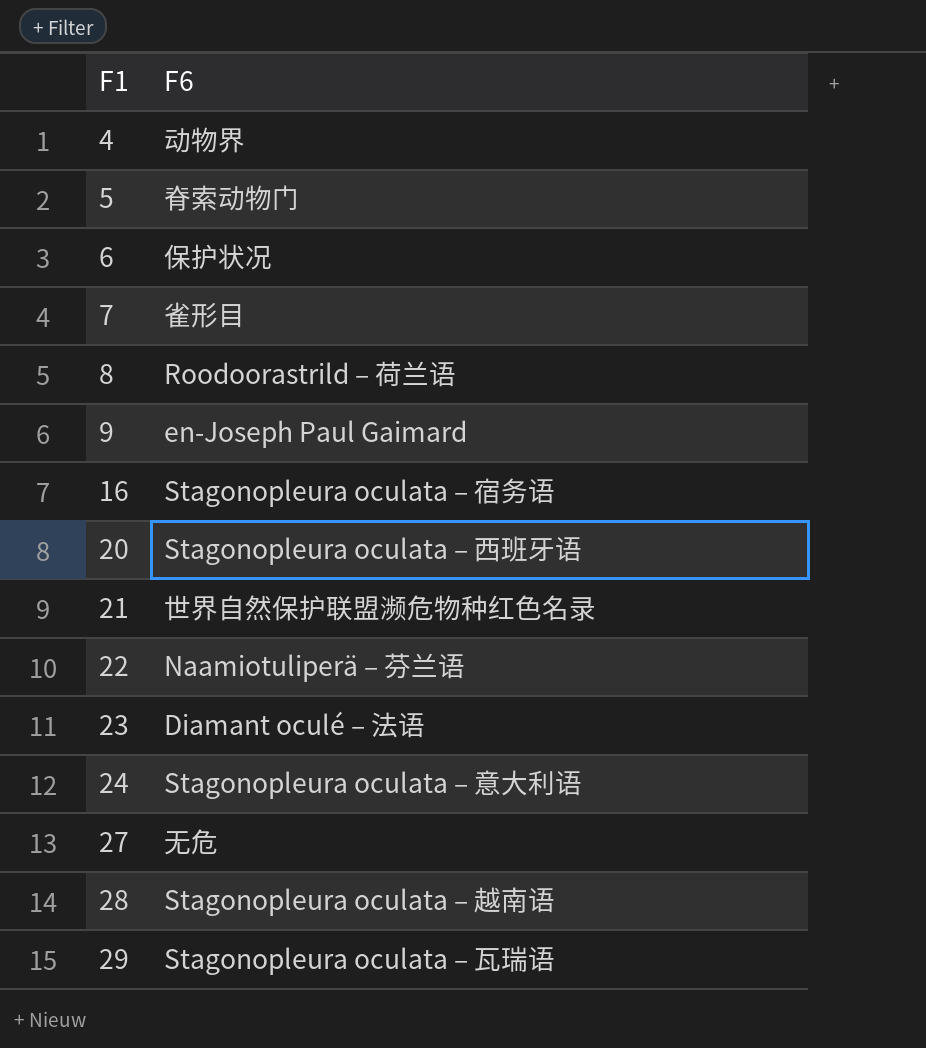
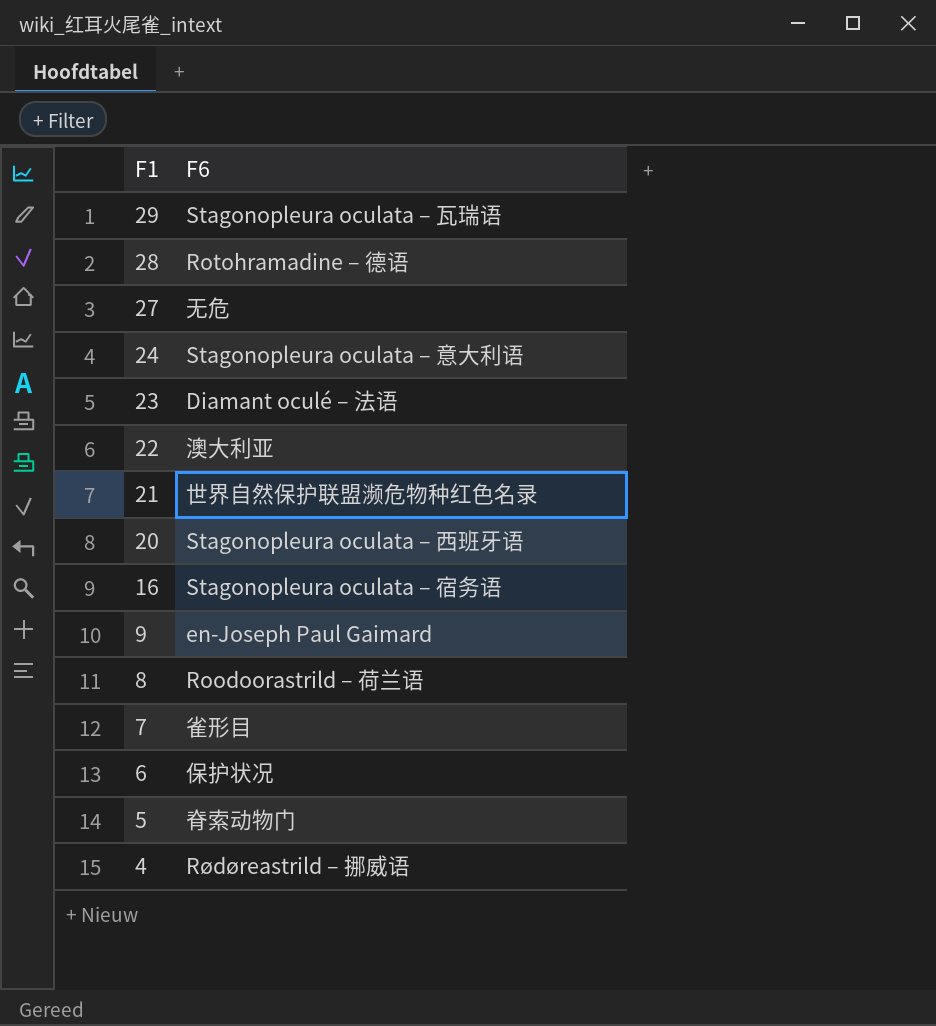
row order: F1 ascending -> F1 descending
28 | F6: Stagonopleura oculata – 越南语 -> Rotohramadine – 德语
22 | F6: Naamiotuliperä – 芬兰语 -> 澳大利亚
4 | F6: 动物界 -> Rødøreastrild – 挪威语

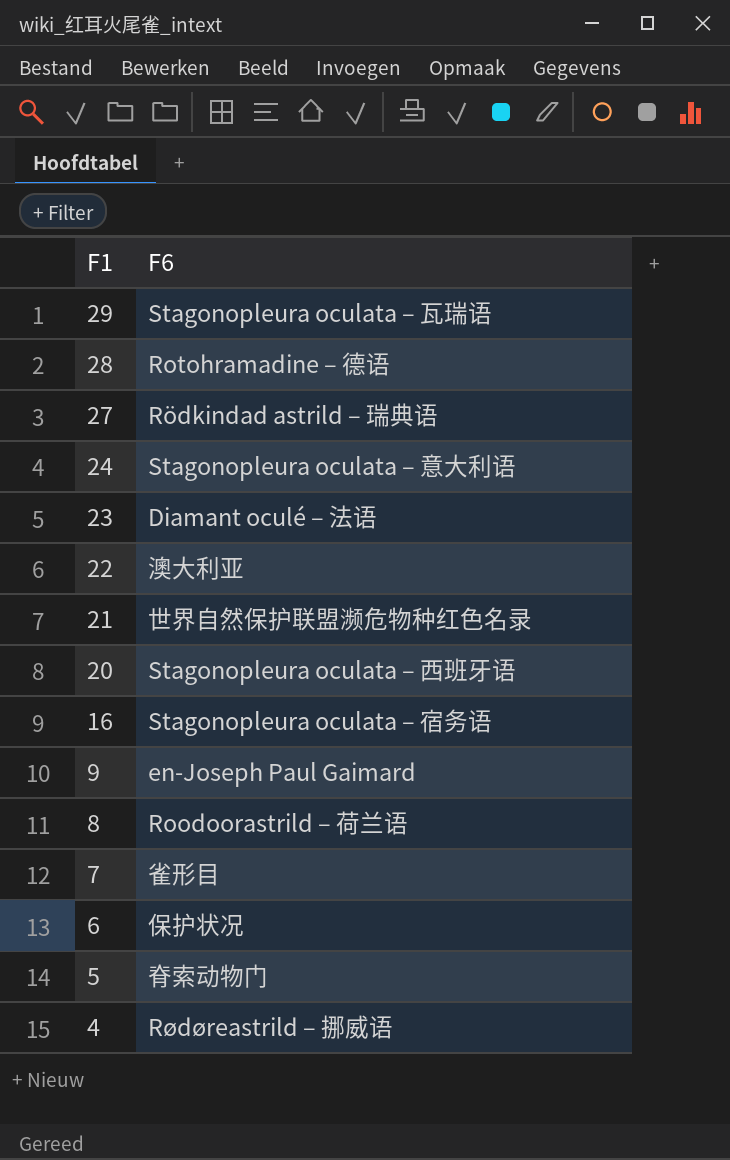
27 | F6: 无危 -> Rödkindad astrild – 瑞典语

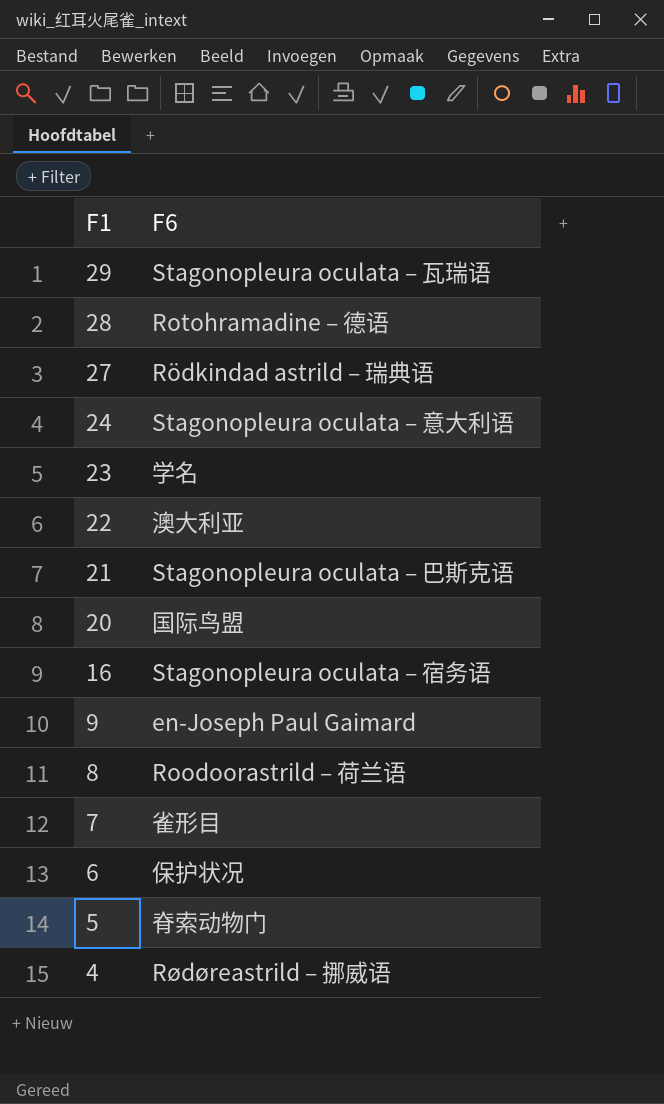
23 | F6: Diamant oculé – 法语 -> 学名
21 | F6: 世界自然保护联盟濒危物种红色名录 -> Stagonopleura oculata – 巴斯克语
20 | F6: Stagonopleura oculata – 西班牙语 -> 国际鸟盟

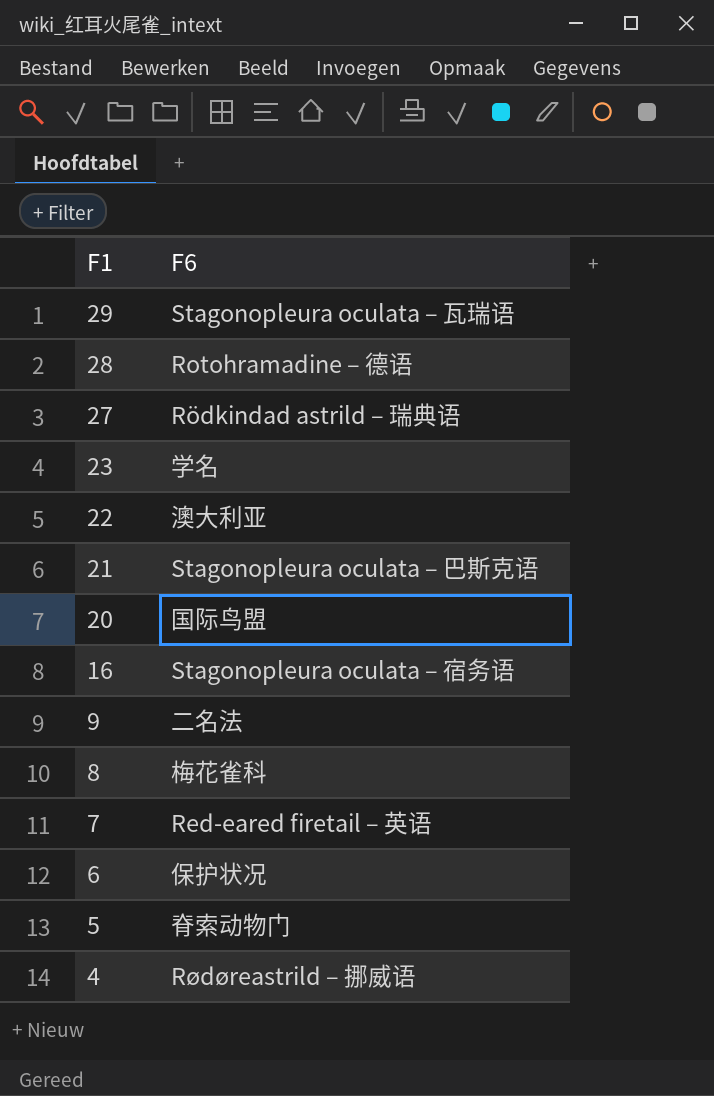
row 24: Stagonopleura oculata – 意大利语 -> none
9 | F6: en-Joseph Paul Gaimard -> 二名法
8 | F6: Roodoorastrild – 荷兰语 -> 梅花雀科
7 | F6: 雀形目 -> Red-eared firetail – 英语

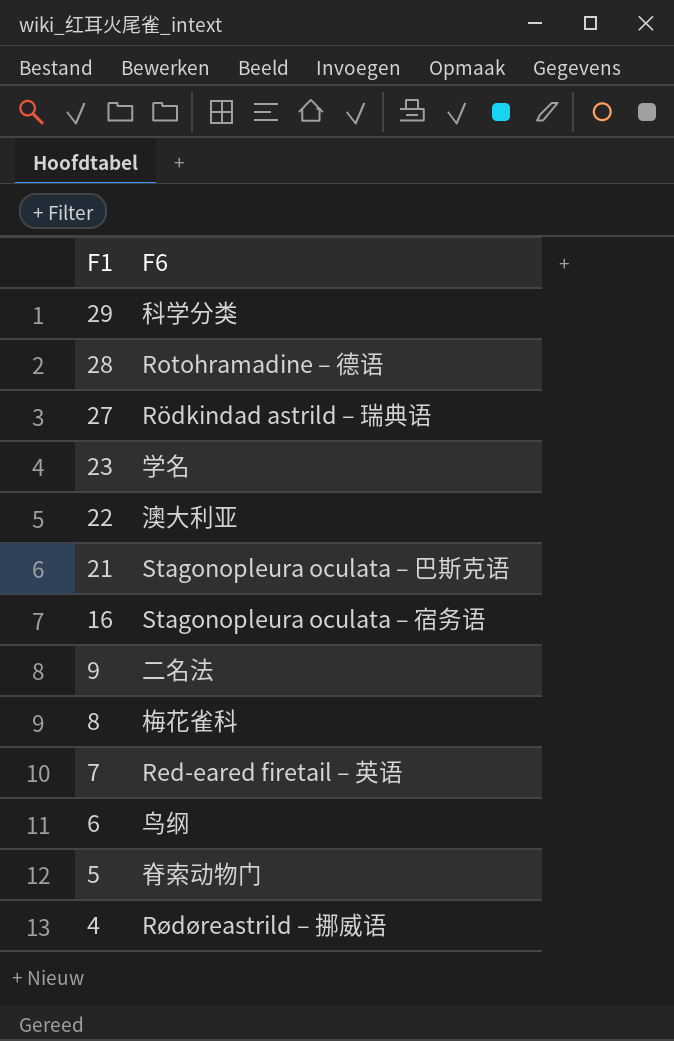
row 20: 国际鸟盟 -> none
29 | F6: Stagonopleura oculata – 瓦瑞语 -> 科学分类
6 | F6: 保护状况 -> 鸟纲

